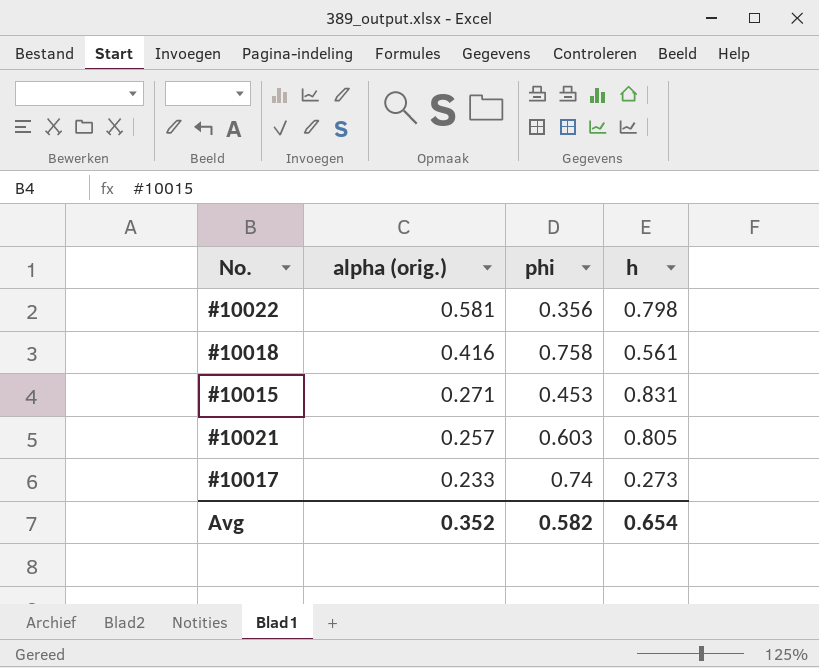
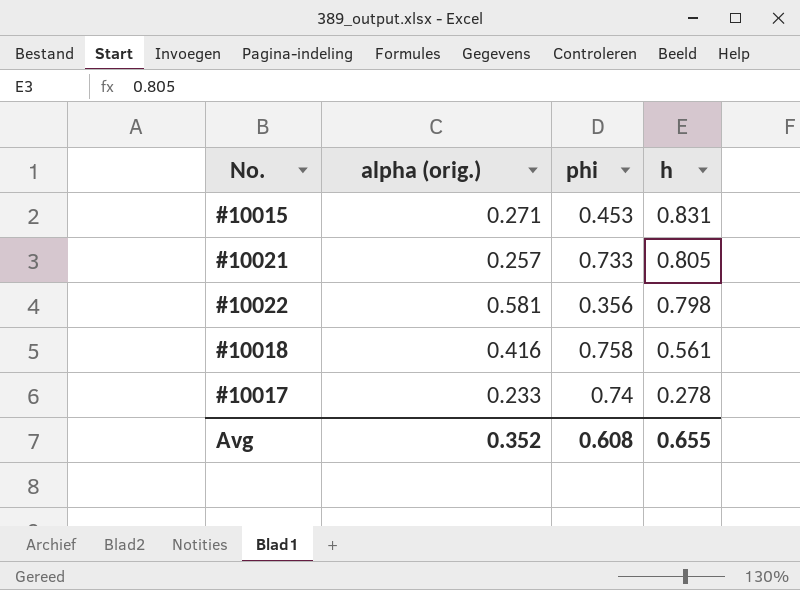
row order: alpha (orig.) descending -> h descending
#10021 | phi: 0.603 -> 0.733
#10017 | h: 0.273 -> 0.278
Avg | phi: 0.582 -> 0.608
Avg | h: 0.654 -> 0.655

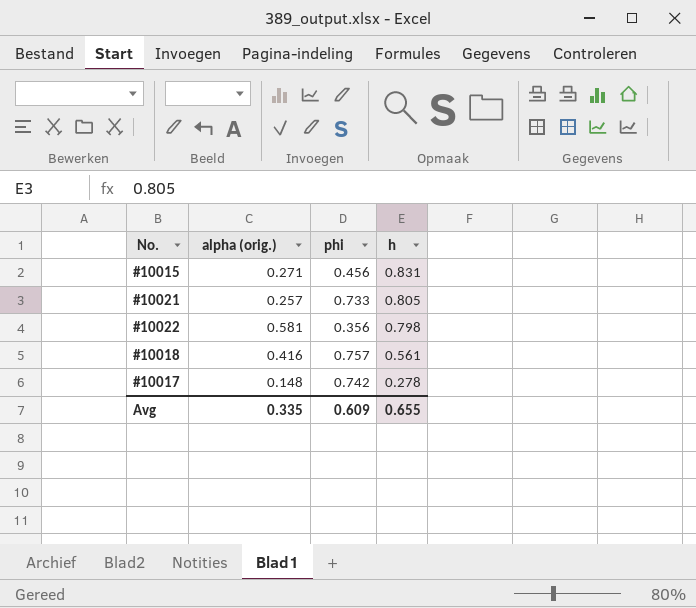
#10015 | phi: 0.453 -> 0.456
#10018 | phi: 0.758 -> 0.757
#10017 | alpha (orig.): 0.233 -> 0.148
#10017 | phi: 0.74 -> 0.742
Avg | alpha (orig.): 0.352 -> 0.335
Avg | phi: 0.608 -> 0.609

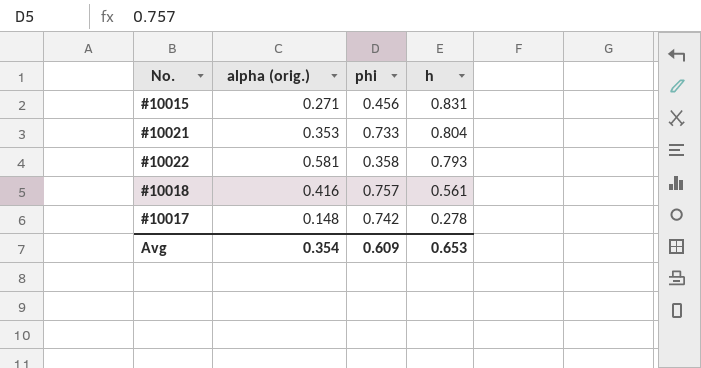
#10021 | alpha (orig.): 0.257 -> 0.353
#10021 | h: 0.805 -> 0.804
#10022 | phi: 0.356 -> 0.358
#10022 | h: 0.798 -> 0.793
Avg | alpha (orig.): 0.335 -> 0.354
Avg | h: 0.655 -> 0.653

